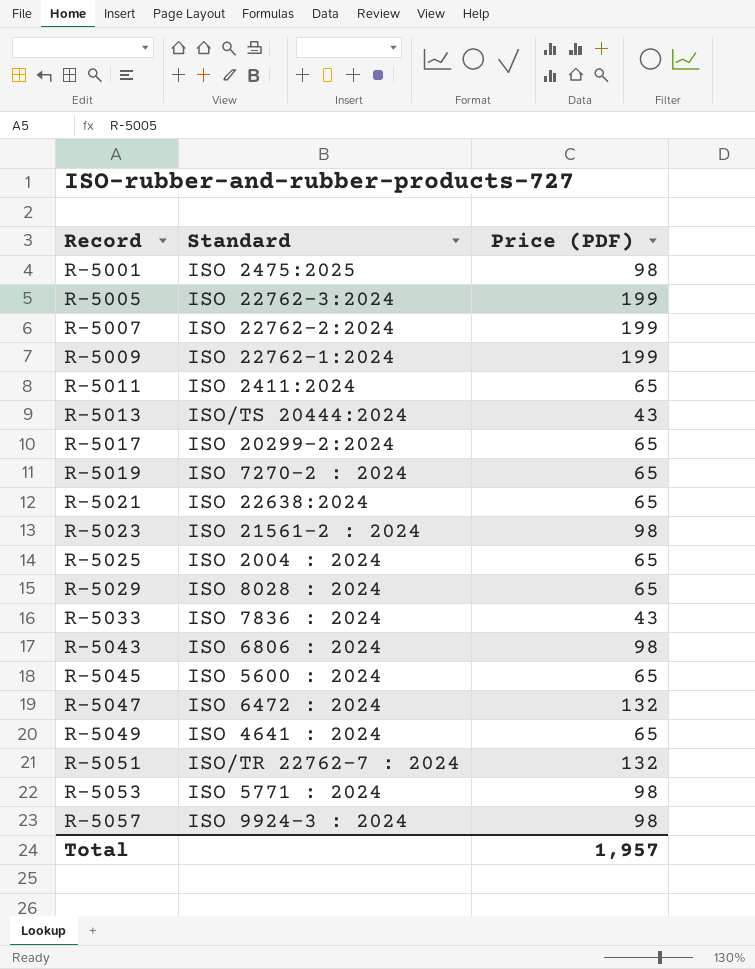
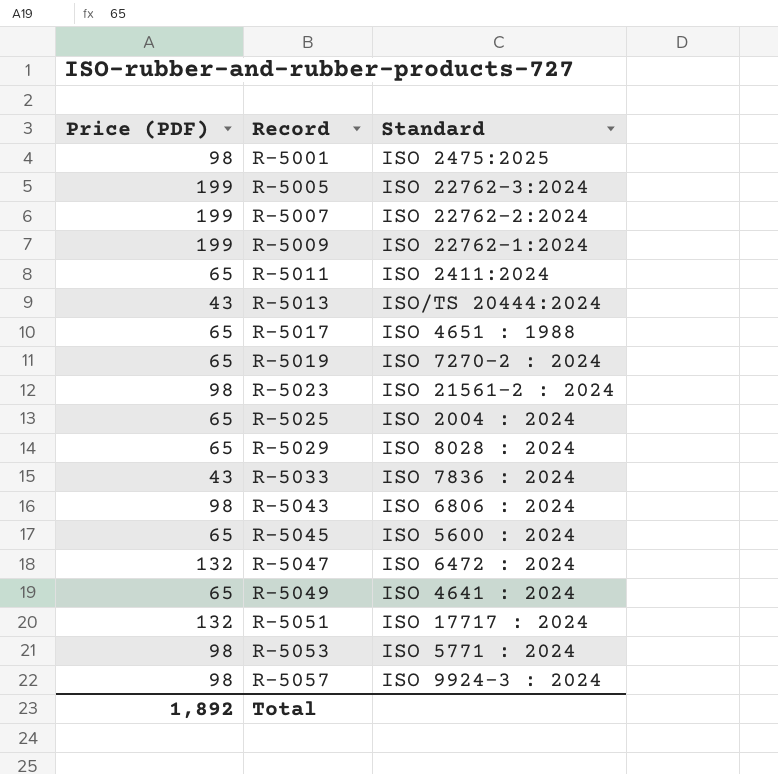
column Price (PDF) | position: 3 -> 1
row R-5021: ISO 22638:2024 | 65 -> none
R-5017 | Standard: ISO 20299-2:2024 -> ISO 4651 : 1988
R-5051 | Standard: ISO/TR 22762-7 : 2024 -> ISO 17717 : 2024
Total | Price (PDF): 1,957 -> 1,892

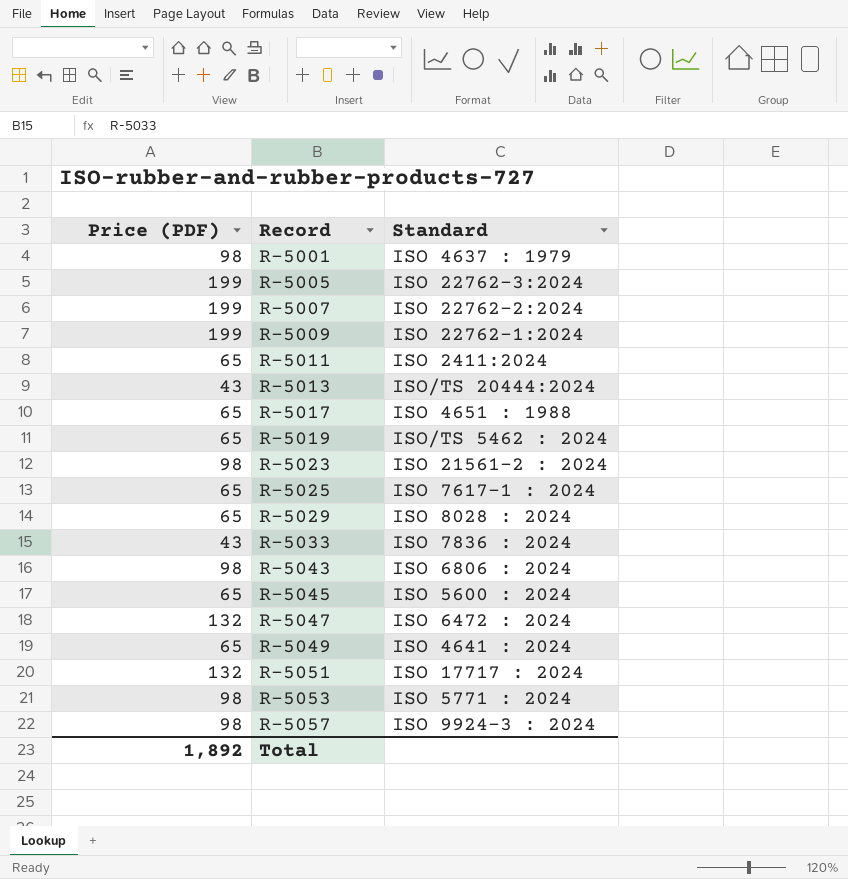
R-5001 | Standard: ISO 2475:2025 -> ISO 4637 : 1979
R-5019 | Standard: ISO 7270-2 : 2024 -> ISO/TS 5462 : 2024
R-5025 | Standard: ISO 2004 : 2024 -> ISO 7617-1 : 2024

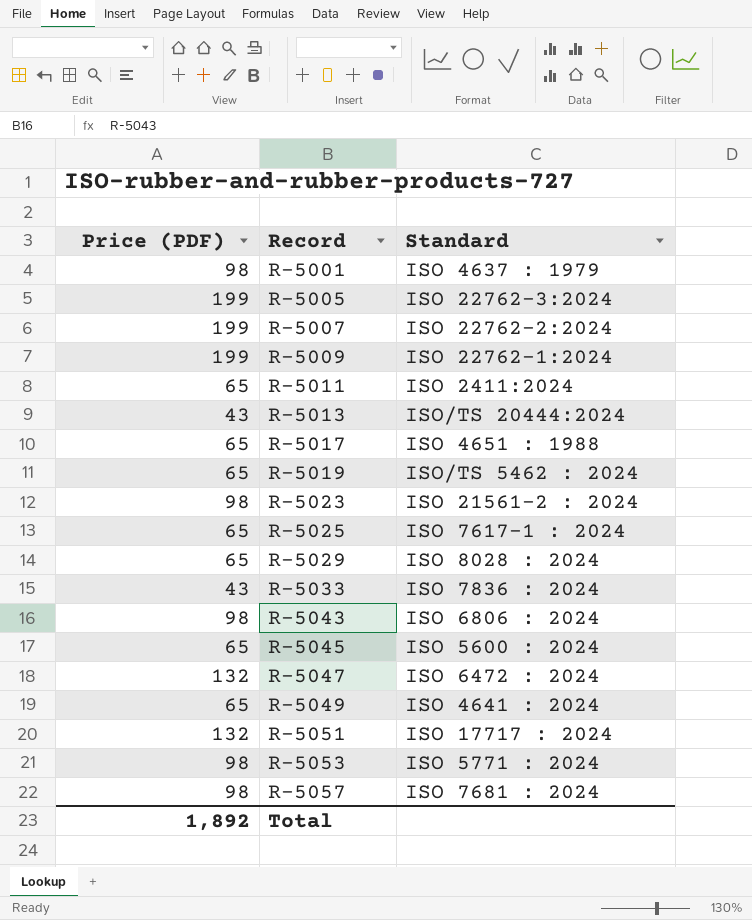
R-5057 | Standard: ISO 9924-3 : 2024 -> ISO 7681 : 2024

